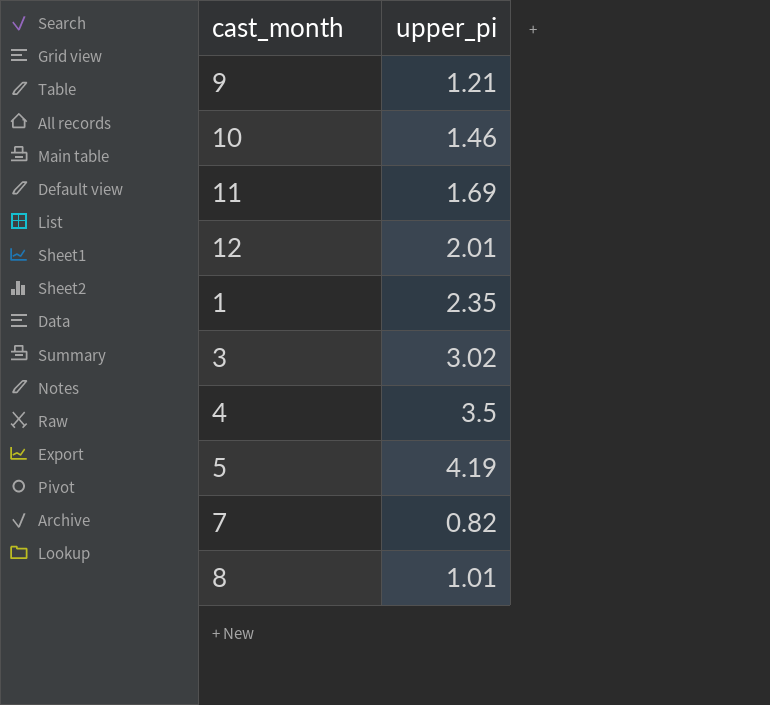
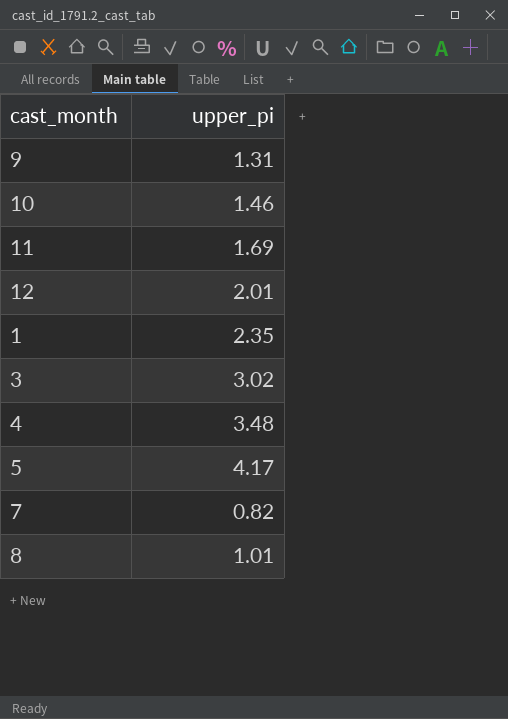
9 | upper_pi: 1.21 -> 1.31
4 | upper_pi: 3.5 -> 3.48
5 | upper_pi: 4.19 -> 4.17

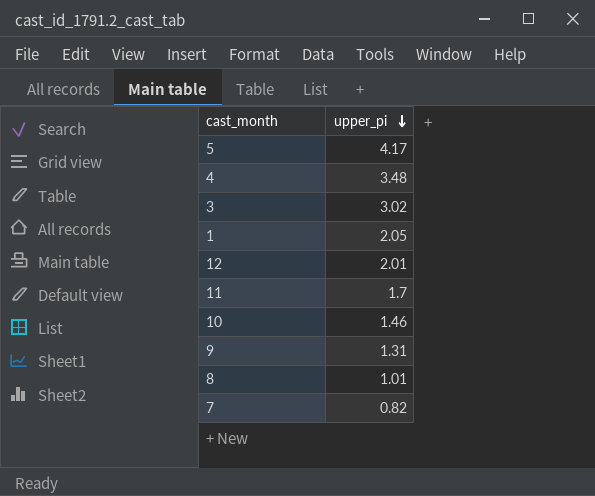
row order: none -> upper_pi descending
1 | upper_pi: 2.35 -> 2.05
11 | upper_pi: 1.69 -> 1.7

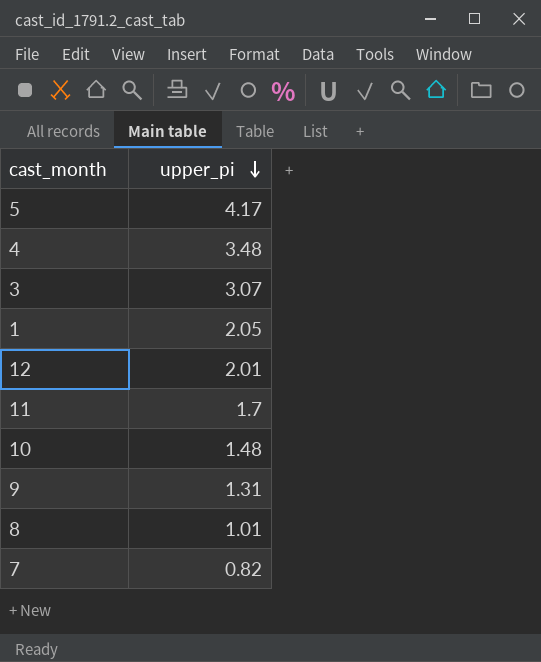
3 | upper_pi: 3.02 -> 3.07
10 | upper_pi: 1.46 -> 1.48

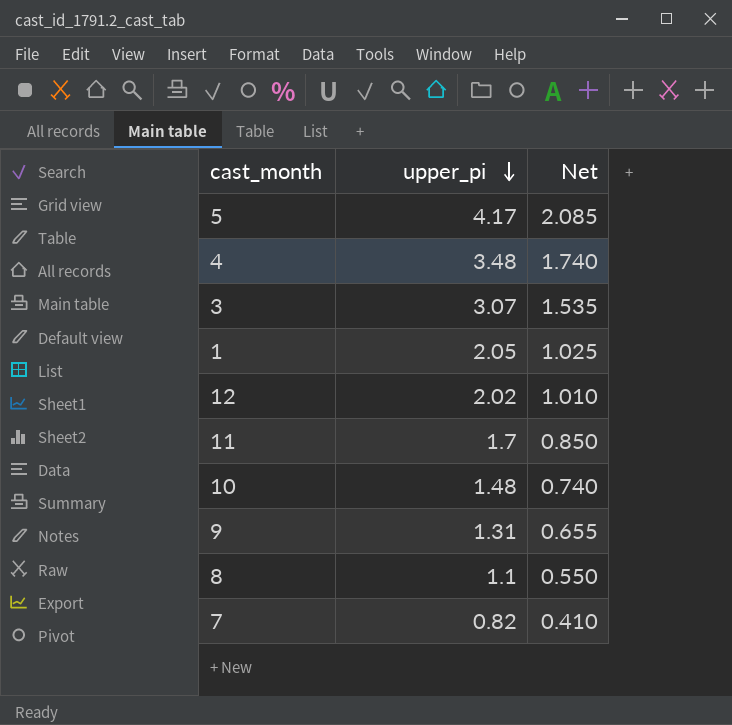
column Net | formula: none -> [upper_pi] * 0.5
12 | upper_pi: 2.01 -> 2.02
8 | upper_pi: 1.01 -> 1.1

